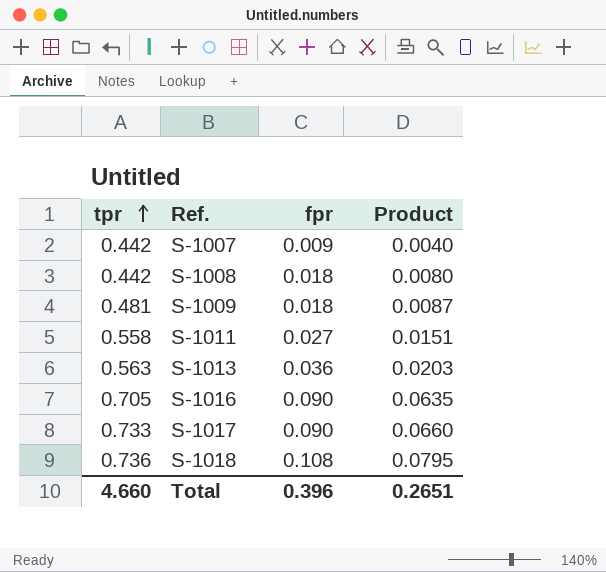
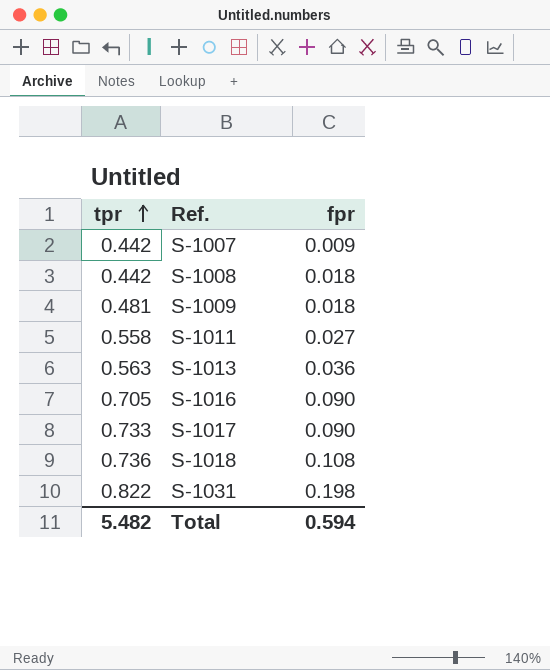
column Product | formula: [tpr] * [fpr] -> none
row S-1031: none -> 0.822 | 0.198
Total | tpr: 4.660 -> 5.482
Total | fpr: 0.396 -> 0.594

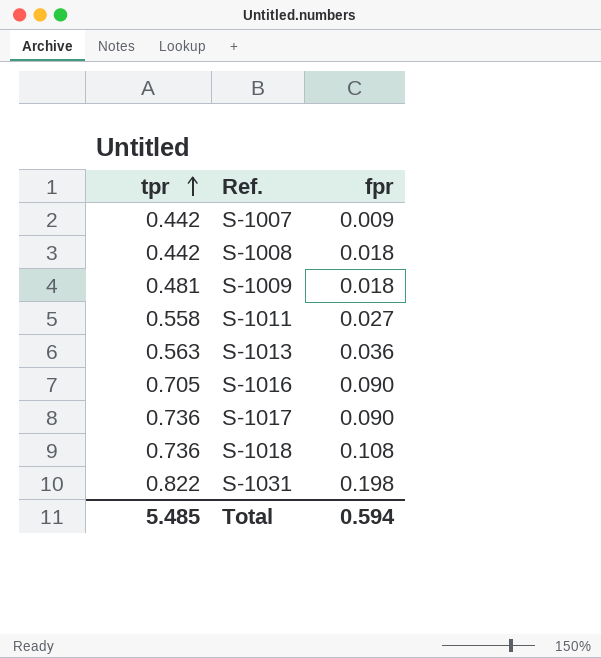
S-1017 | tpr: 0.733 -> 0.736
Total | tpr: 5.482 -> 5.485

